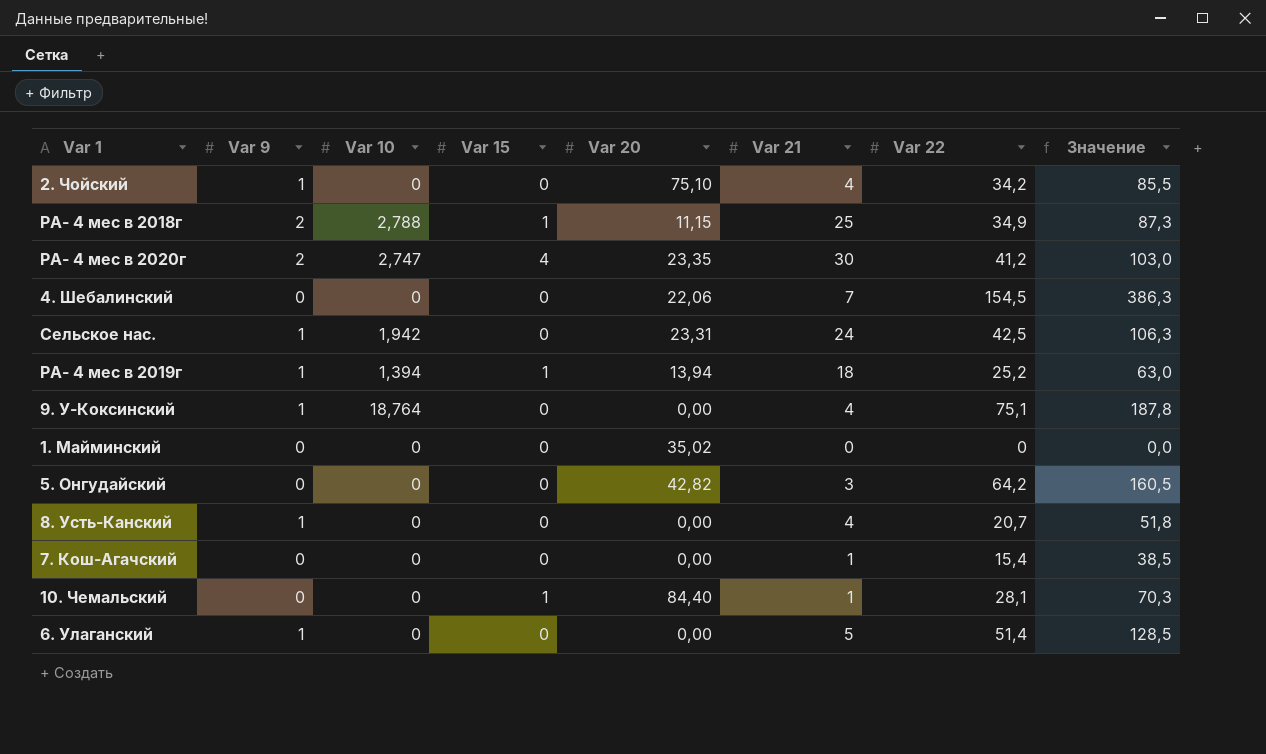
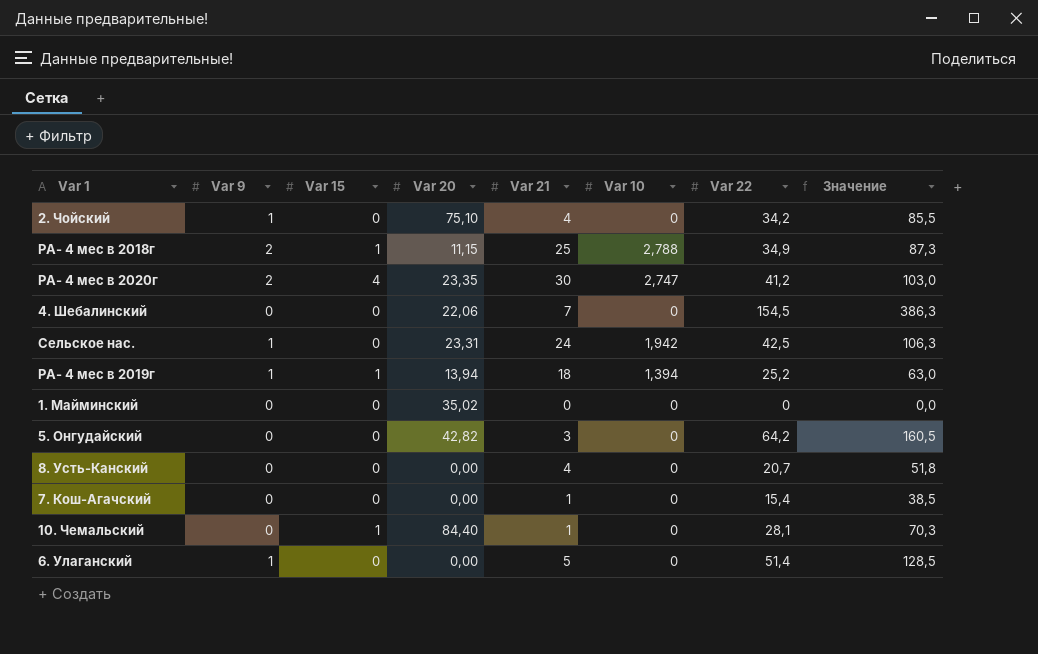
column Var 10 | position: 3 -> 6
row 9. У-Коксинский: 1 | 18,764 | 0 | 0,00 | 4 | 75,1 | 187,8 -> none
8. Усть-Канский | Var 9: 1 -> 0

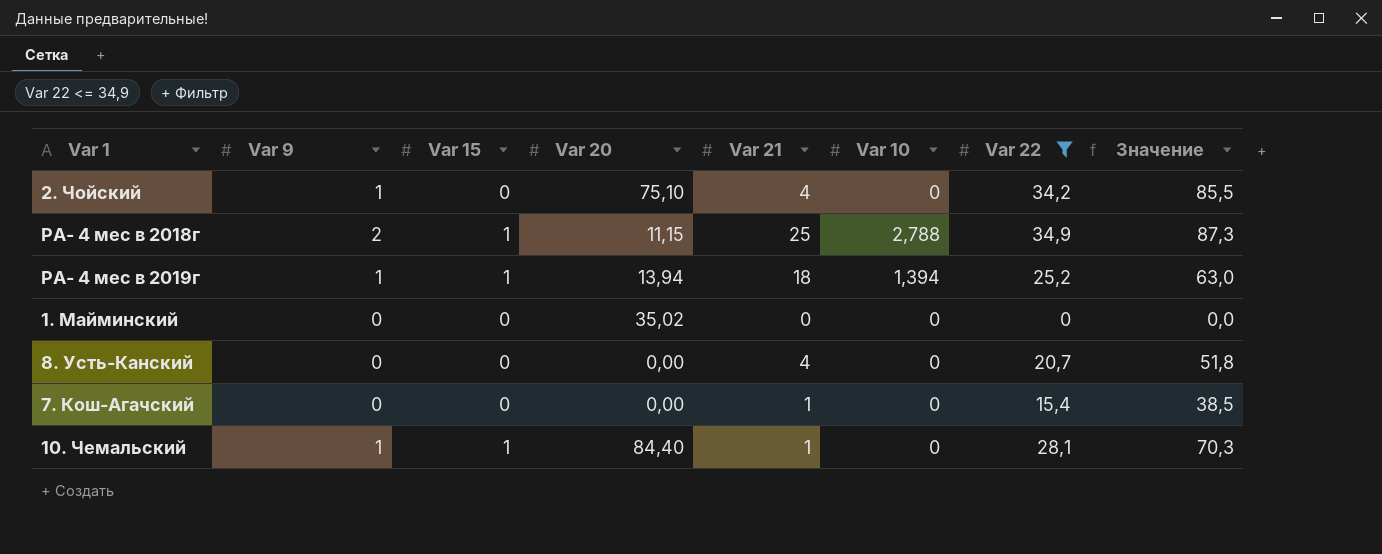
filter: none -> Var 22 <= 34,9
10. Чемальский | Var 9: 0 -> 1

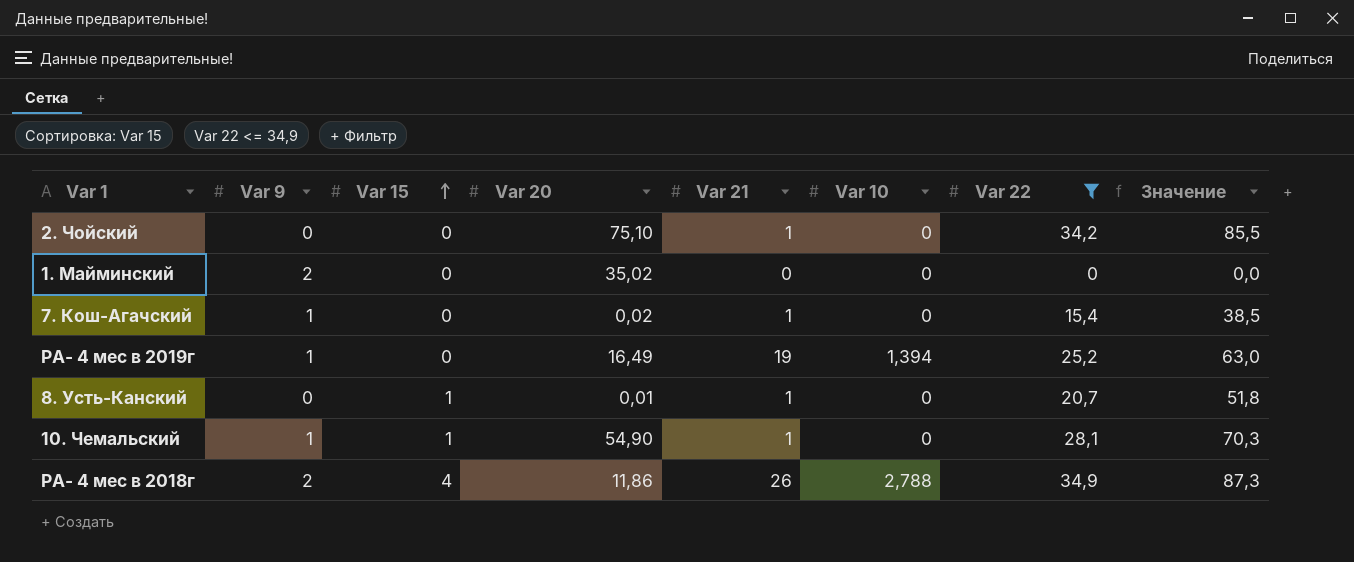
row order: none -> Var 15 ascending
2. Чойский | Var 9: 1 -> 0
2. Чойский | Var 21: 4 -> 1
1. Майминский | Var 9: 0 -> 2
7. Кош-Агачский | Var 9: 0 -> 1
7. Кош-Агачский | Var 20: 0,00 -> 0,02
РА- 4 мес в 2019г | Var 15: 1 -> 0
РА- 4 мес в 2019г | Var 20: 13,94 -> 16,49
РА- 4 мес в 2019г | Var 21: 18 -> 19
8. Усть-Канский | Var 15: 0 -> 1
8. Усть-Канский | Var 20: 0,00 -> 0,01
8. Усть-Канский | Var 21: 4 -> 1
10. Чемальский | Var 20: 84,40 -> 54,90
РА- 4 мес в 2018г | Var 15: 1 -> 4
РА- 4 мес в 2018г | Var 20: 11,15 -> 11,86
РА- 4 мес в 2018г | Var 21: 25 -> 26

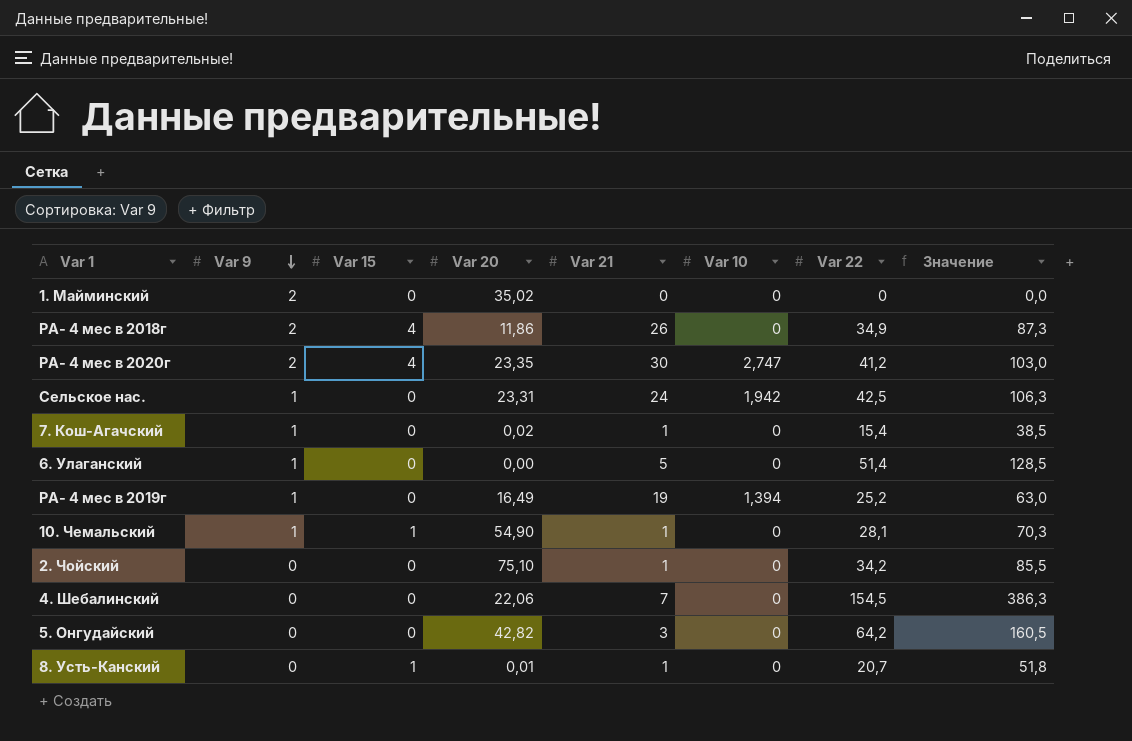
filter: Var 22 <= 34,9 -> none
row order: Var 15 ascending -> Var 9 descending
РА- 4 мес в 2018г | Var 10: 2,788 -> 0

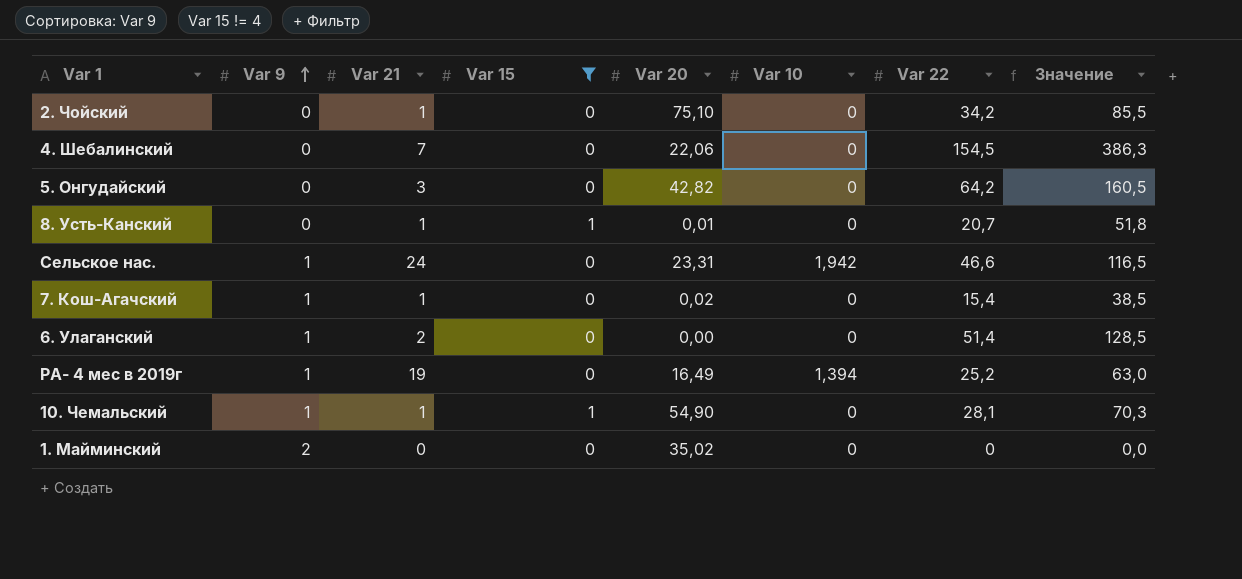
filter: none -> Var 15 != 4
row order: Var 9 descending -> Var 9 ascending
column Var 21 | position: 5 -> 3
Сельское нас. | Var 22: 42,5 -> 46,6
Сельское нас. | Значение: 106,3 -> 116,5
6. Улаганский | Var 21: 5 -> 2

